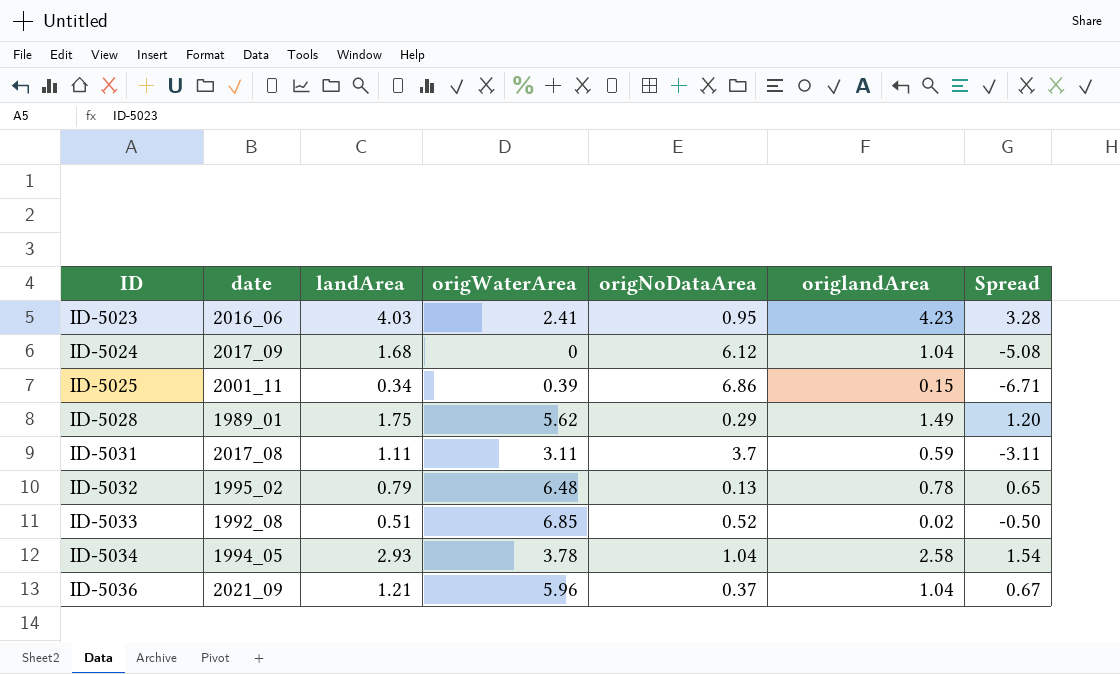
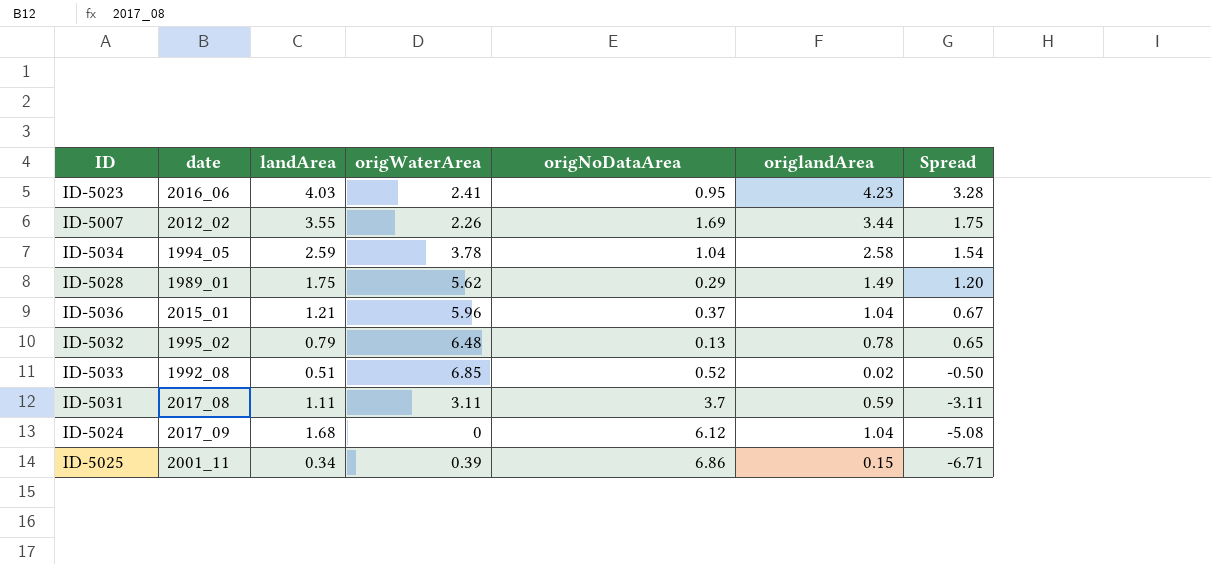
row order: ID ascending -> Spread descending
row ID-5007: none -> 2012_02 | 3.55 | 2.26 | 1.69 | 3.44 | 1.75
ID-5034 | landArea: 2.93 -> 2.59
ID-5036 | date: 2021_09 -> 2015_01

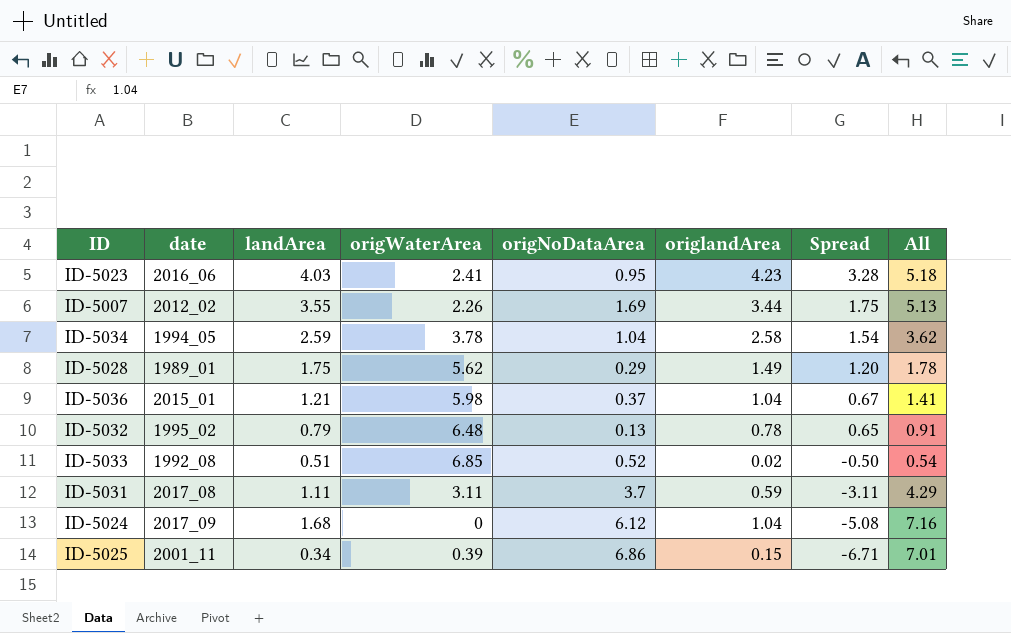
column All | formula: none -> [origNoDataArea] + [origlandArea]
ID-5036 | origWaterArea: 5.96 -> 5.98

